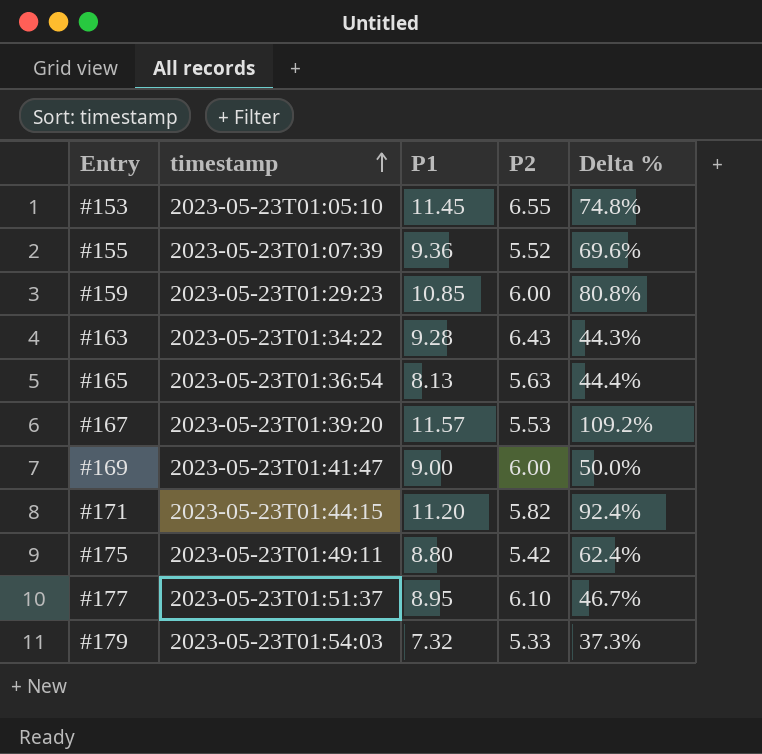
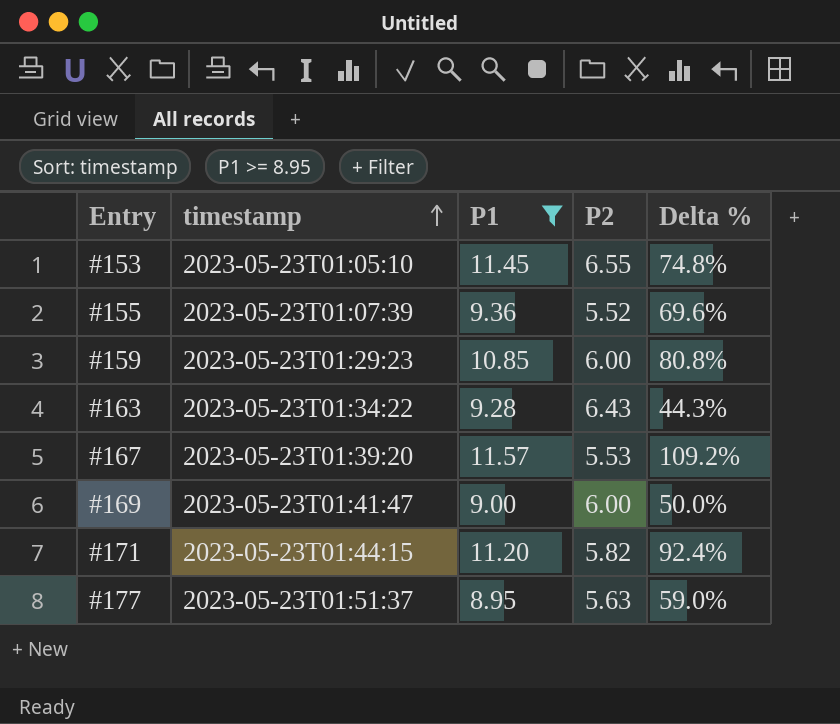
filter: none -> P1 >= 8.95
#177 | P2: 6.10 -> 5.63
#177 | Delta %: 46.7% -> 59.0%

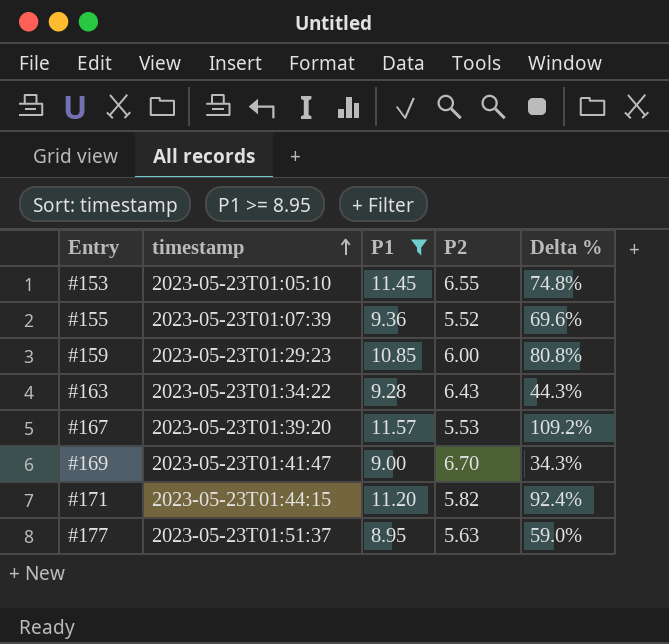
#169 | P2: 6.00 -> 6.70
#169 | Delta %: 50.0% -> 34.3%

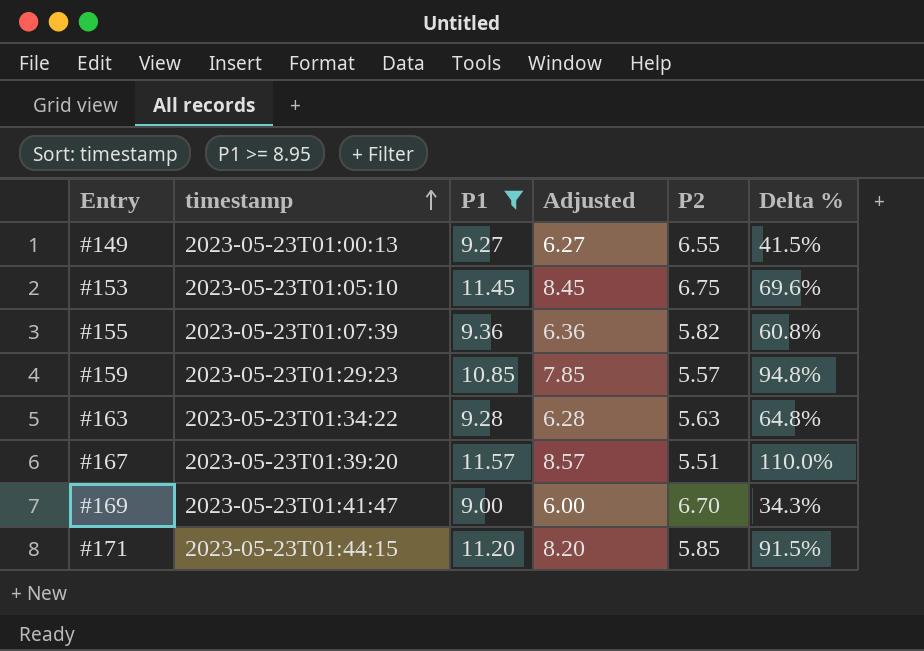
column Adjusted | formula: none -> [P1] - 3
row #177: 2023-05-23T01:51:37 | 8.95 | 5.63 | 59.0% -> none
row #149: none -> 2023-05-23T01:00:13 | 9.27 | 6.27 | 6.55 | 41.5%
#153 | P2: 6.55 -> 6.75
#153 | Delta %: 74.8% -> 69.6%
#155 | P2: 5.52 -> 5.82
#155 | Delta %: 69.6% -> 60.8%
#159 | P2: 6.00 -> 5.57
#159 | Delta %: 80.8% -> 94.8%
#163 | P2: 6.43 -> 5.63
#163 | Delta %: 44.3% -> 64.8%
#167 | P2: 5.53 -> 5.51
#167 | Delta %: 109.2% -> 110.0%
#171 | P2: 5.82 -> 5.85
#171 | Delta %: 92.4% -> 91.5%

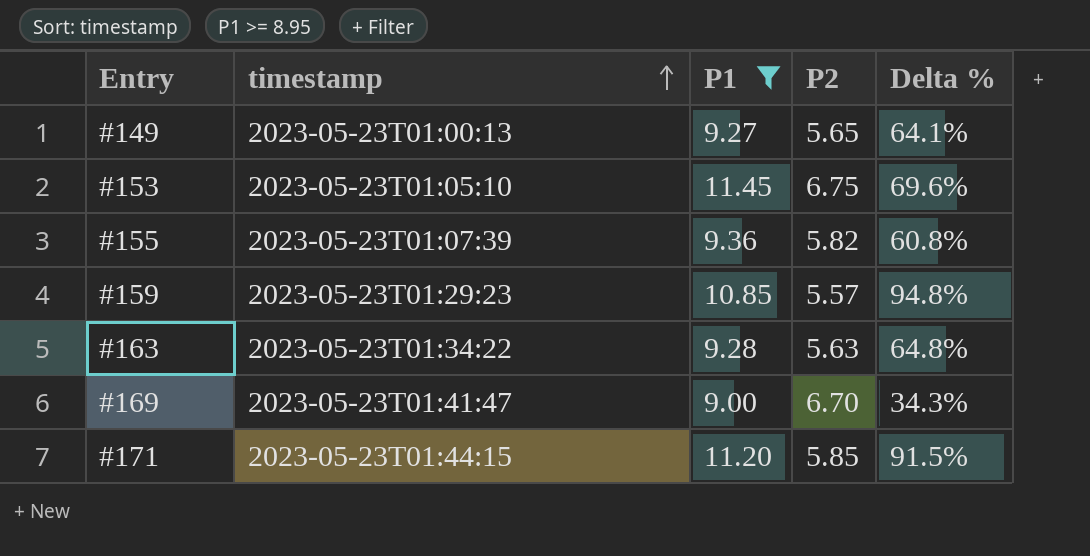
column Adjusted | formula: [P1] - 3 -> none
row #167: 2023-05-23T01:39:20 | 11.57 | 8.57 | 5.51 | 110.0% -> none
#149 | P2: 6.55 -> 5.65
#149 | Delta %: 41.5% -> 64.1%

